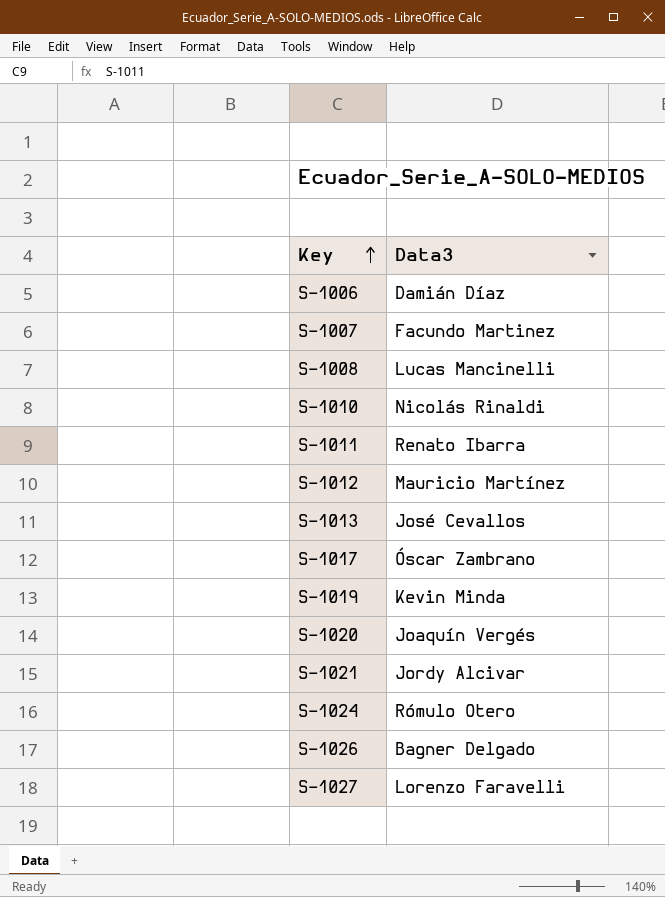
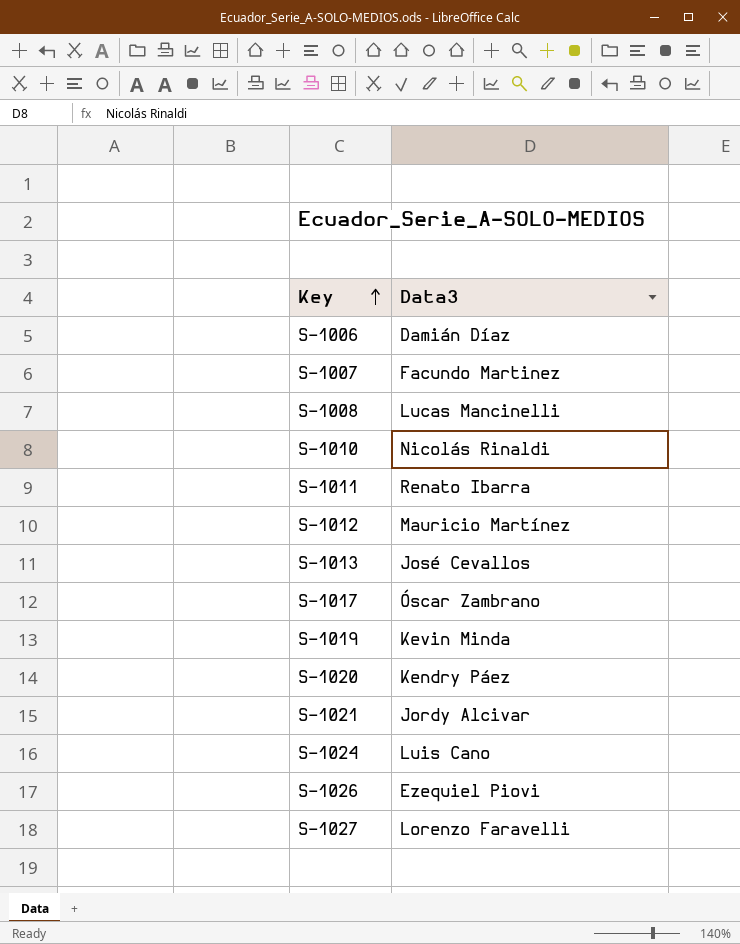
S-1020 | Data3: Joaquín Vergés -> Kendry Páez
S-1024 | Data3: Rómulo Otero -> Luis Cano
S-1026 | Data3: Bagner Delgado -> Ezequiel Piovi

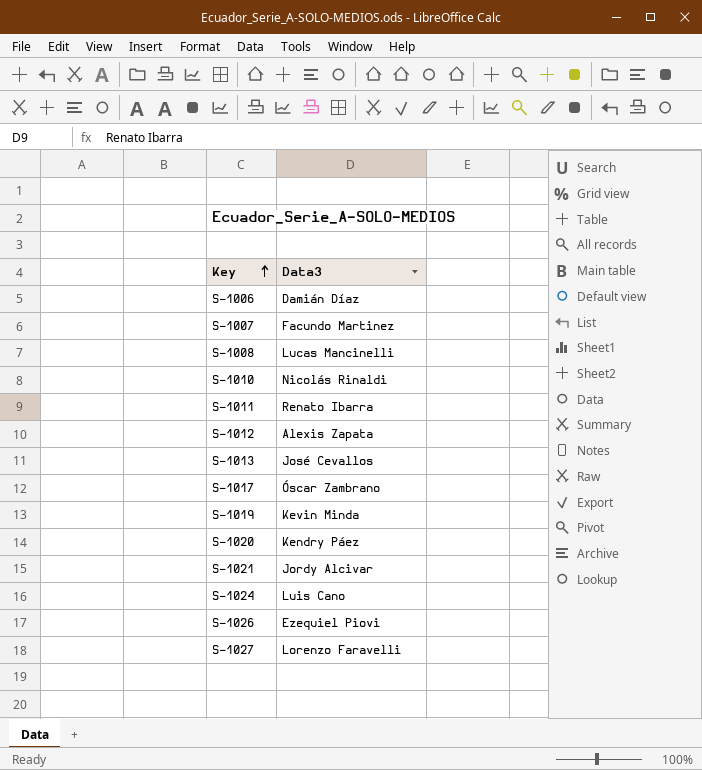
S-1012 | Data3: Mauricio Martínez -> Alexis Zapata

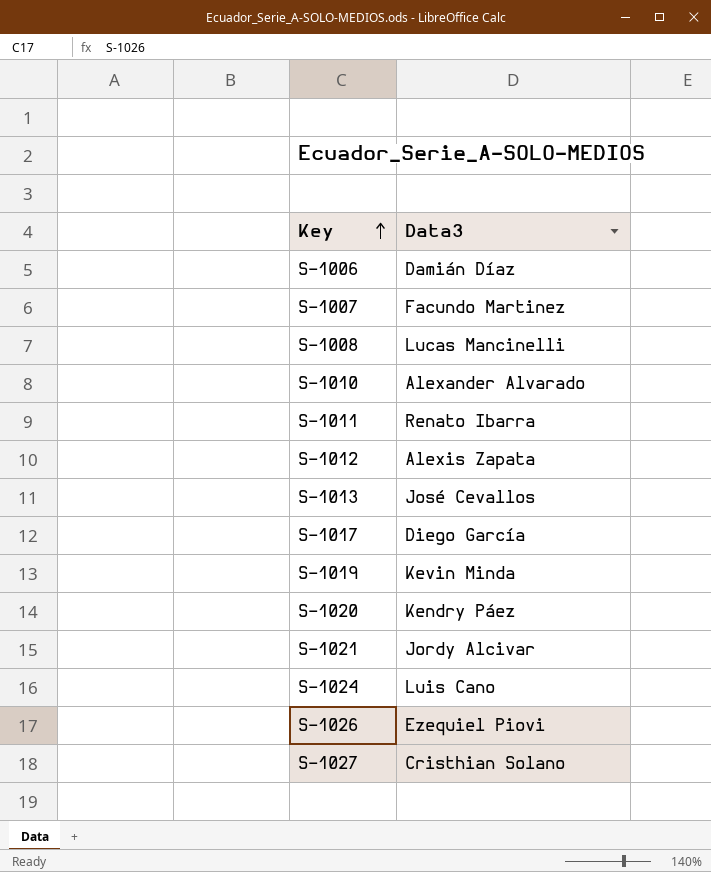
S-1010 | Data3: Nicolás Rinaldi -> Alexander Alvarado
S-1017 | Data3: Óscar Zambrano -> Diego García
S-1027 | Data3: Lorenzo Faravelli -> Cristhian Solano

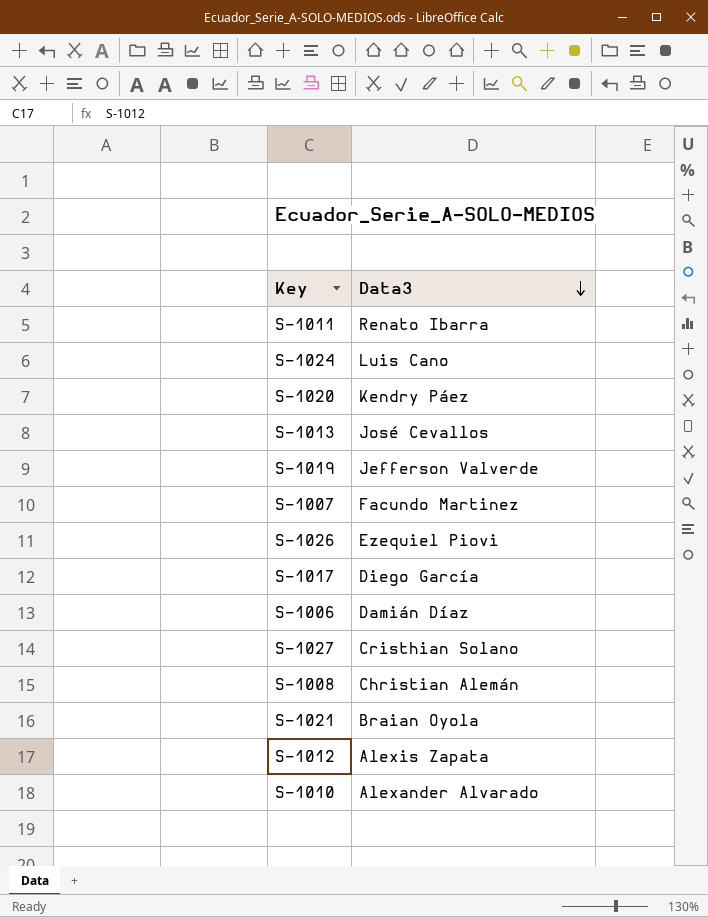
row order: Key ascending -> Data3 descending
S-1019 | Data3: Kevin Minda -> Jefferson Valverde
S-1008 | Data3: Lucas Mancinelli -> Christian Alemán
S-1021 | Data3: Jordy Alcivar -> Braian Oyola

